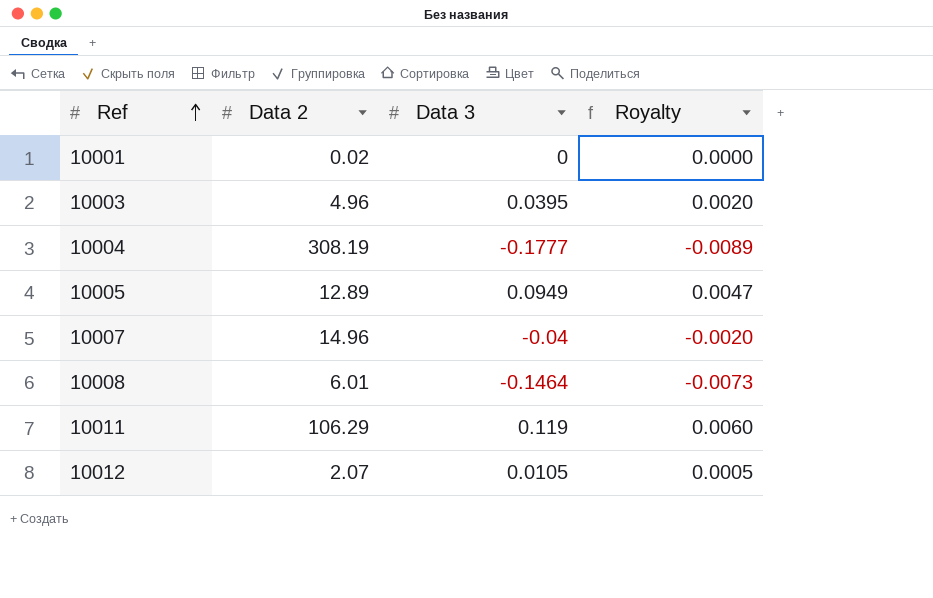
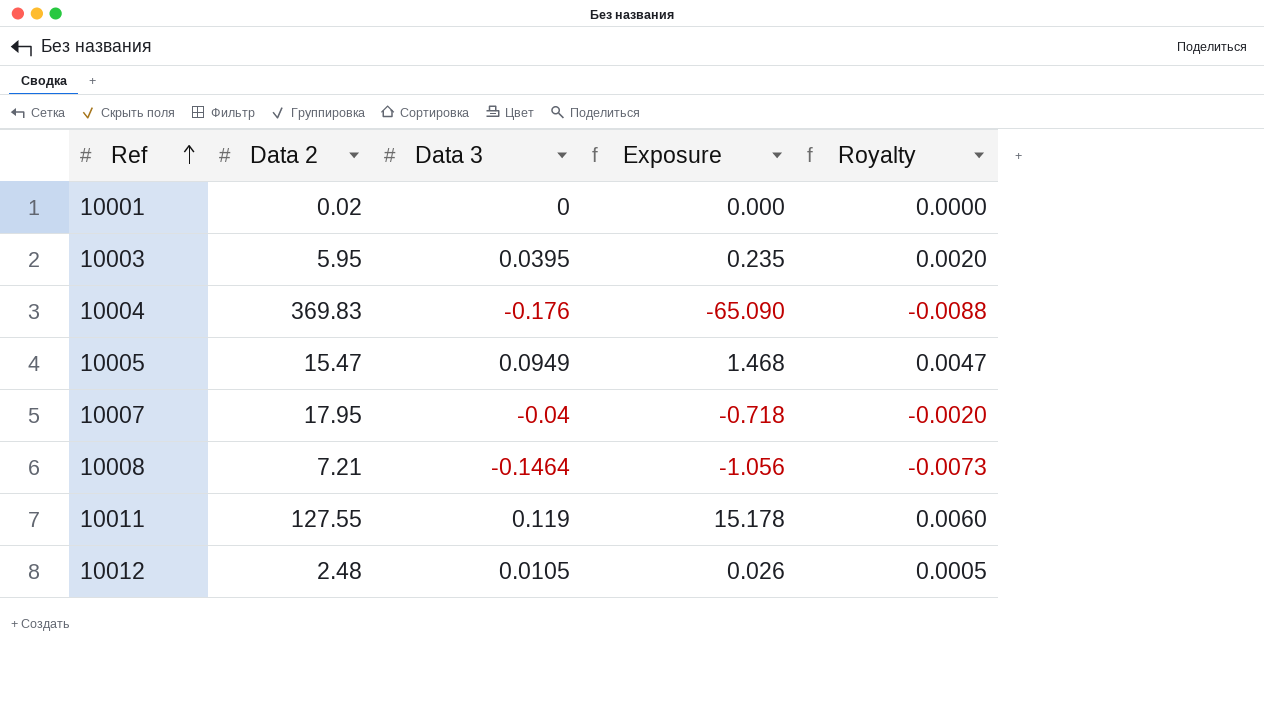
column Exposure | formula: none -> [Data 2] * [Data 3]
10003 | Data 2: 4.96 -> 5.95
10004 | Data 2: 308.19 -> 369.83
10004 | Data 3: -0.1777 -> -0.176
10004 | Royalty: -0.0089 -> -0.0088
10005 | Data 2: 12.89 -> 15.47
10007 | Data 2: 14.96 -> 17.95
10008 | Data 2: 6.01 -> 7.21
10011 | Data 2: 106.29 -> 127.55
10012 | Data 2: 2.07 -> 2.48

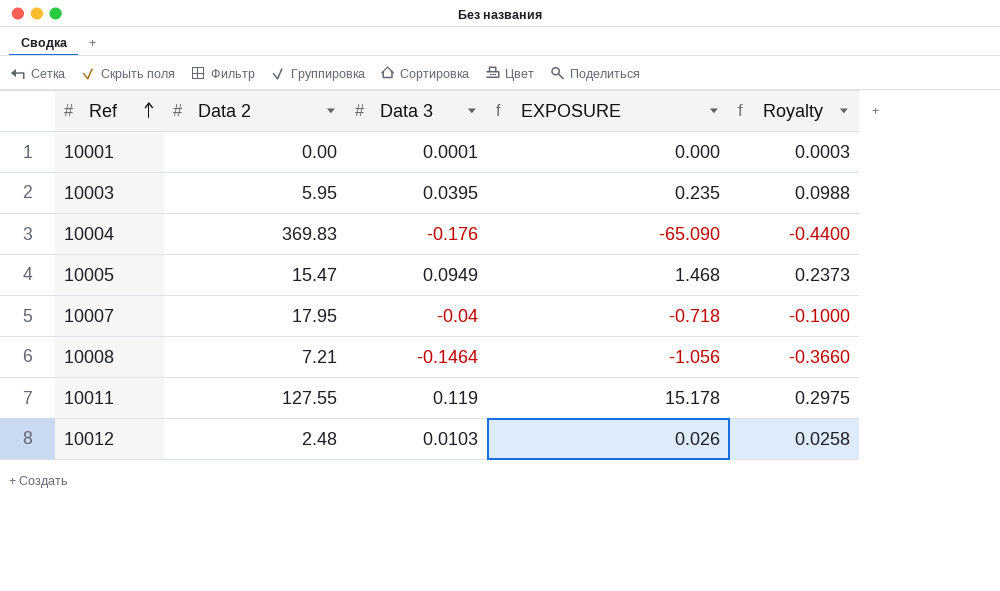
column name: Exposure -> EXPOSURE
column Royalty | formula: [Data 3] * 0.05 -> [Data 3] * 2.5
10001 | Data 2: 0.02 -> 0.00
10001 | Data 3: 0 -> 0.0001
10012 | Data 3: 0.0105 -> 0.0103

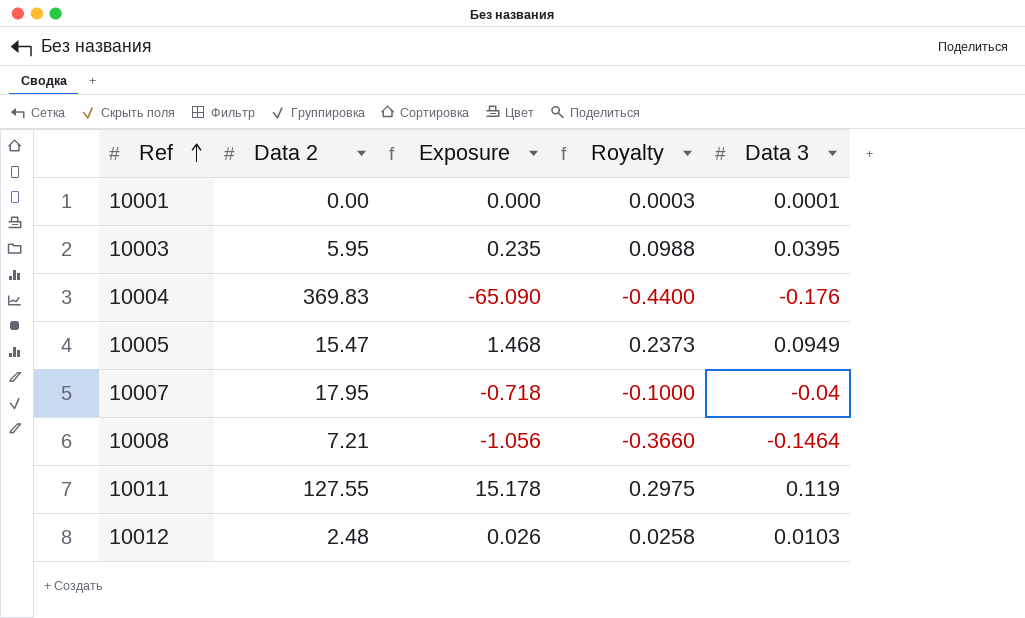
column name: EXPOSURE -> Exposure
column Data 3 | position: 3 -> 5

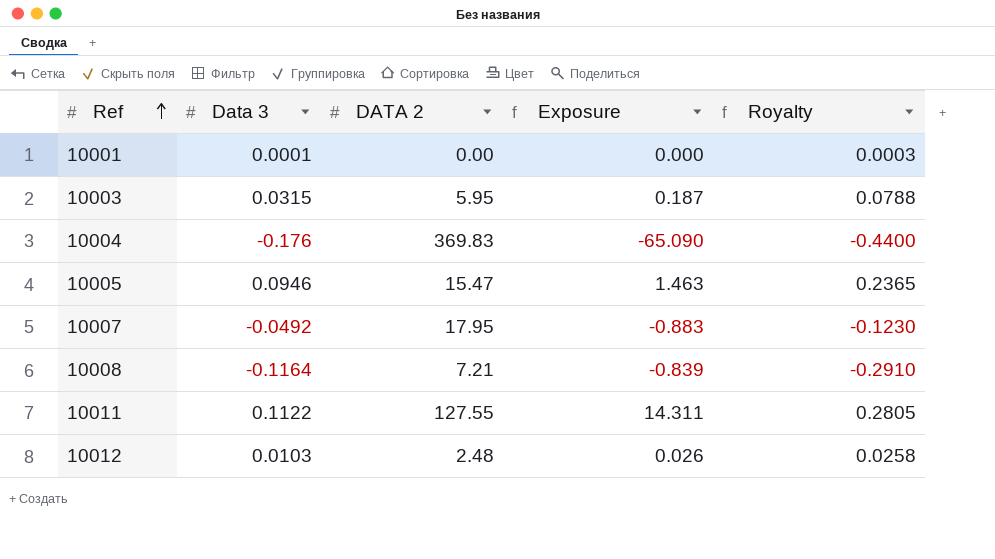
column Data 3 | position: 5 -> 2
column name: Data 2 -> DATA 2
10003 | Data 3: 0.0395 -> 0.0315
10003 | Exposure: 0.235 -> 0.187
10003 | Royalty: 0.0988 -> 0.0788
10005 | Data 3: 0.0949 -> 0.0946
10005 | Exposure: 1.468 -> 1.463
10005 | Royalty: 0.2373 -> 0.2365
10007 | Data 3: -0.04 -> -0.0492
10007 | Exposure: -0.718 -> -0.883
10007 | Royalty: -0.1000 -> -0.1230
10008 | Data 3: -0.1464 -> -0.1164
10008 | Exposure: -1.056 -> -0.839
10008 | Royalty: -0.3660 -> -0.2910
10011 | Data 3: 0.119 -> 0.1122
10011 | Exposure: 15.178 -> 14.311
10011 | Royalty: 0.2975 -> 0.2805

